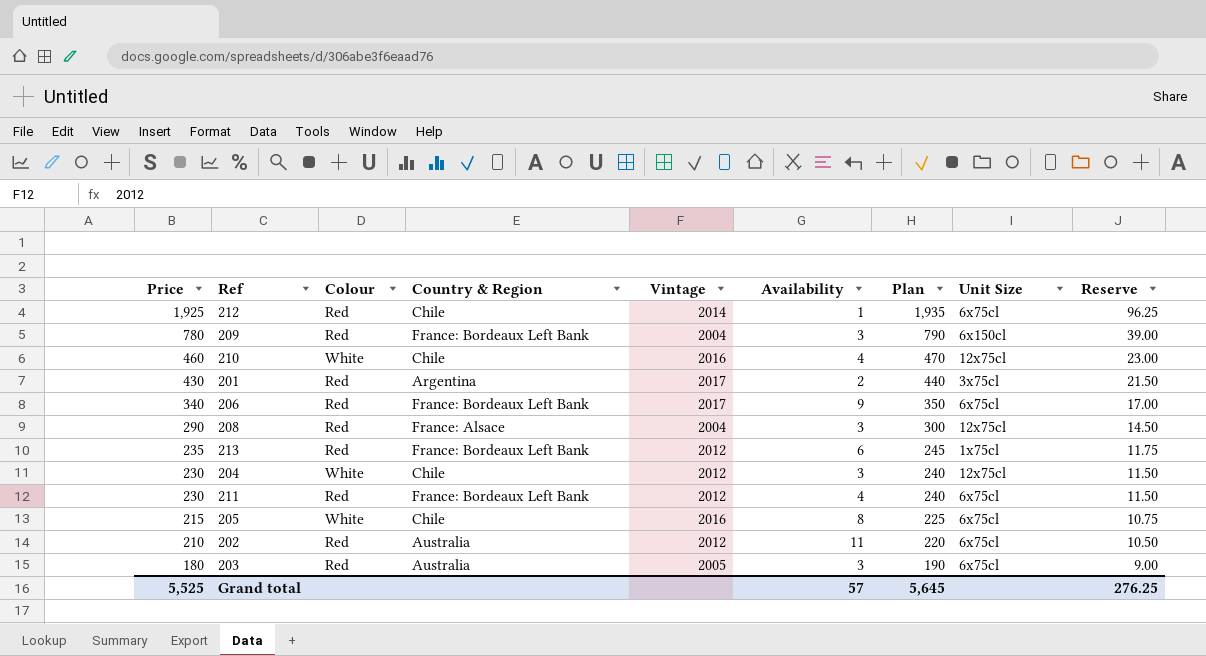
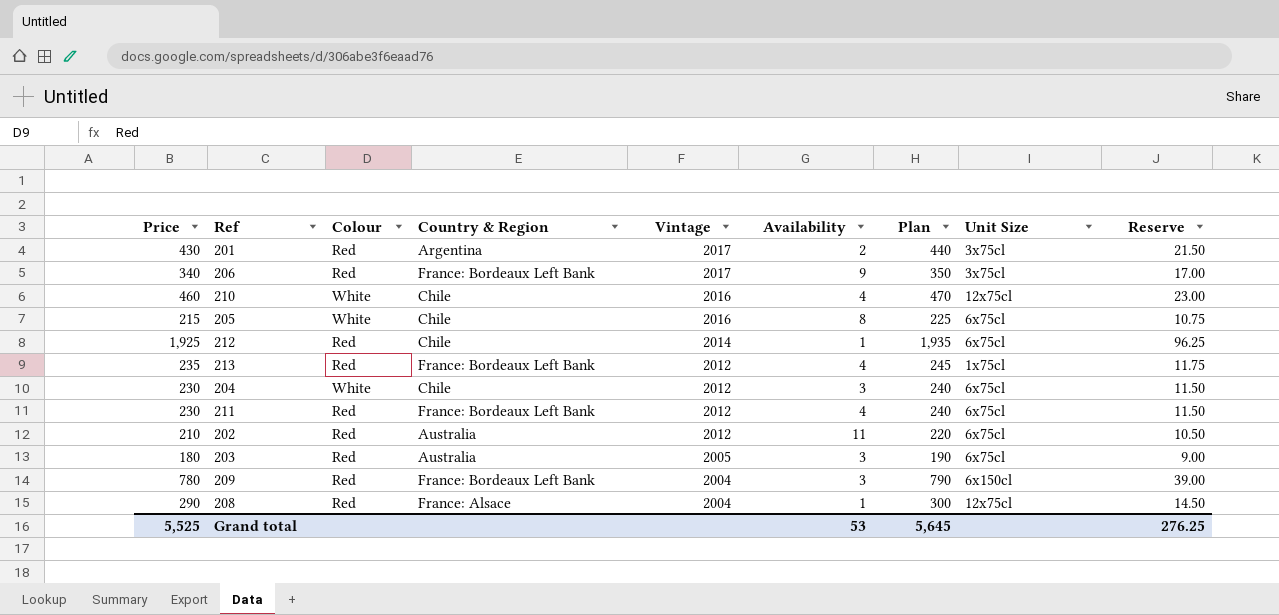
row order: Price descending -> Vintage descending
206 | Unit Size: 6x75cl -> 3x75cl
213 | Availability: 6 -> 4
204 | Unit Size: 12x75cl -> 6x75cl
208 | Availability: 3 -> 1
Grand total | Availability: 57 -> 53

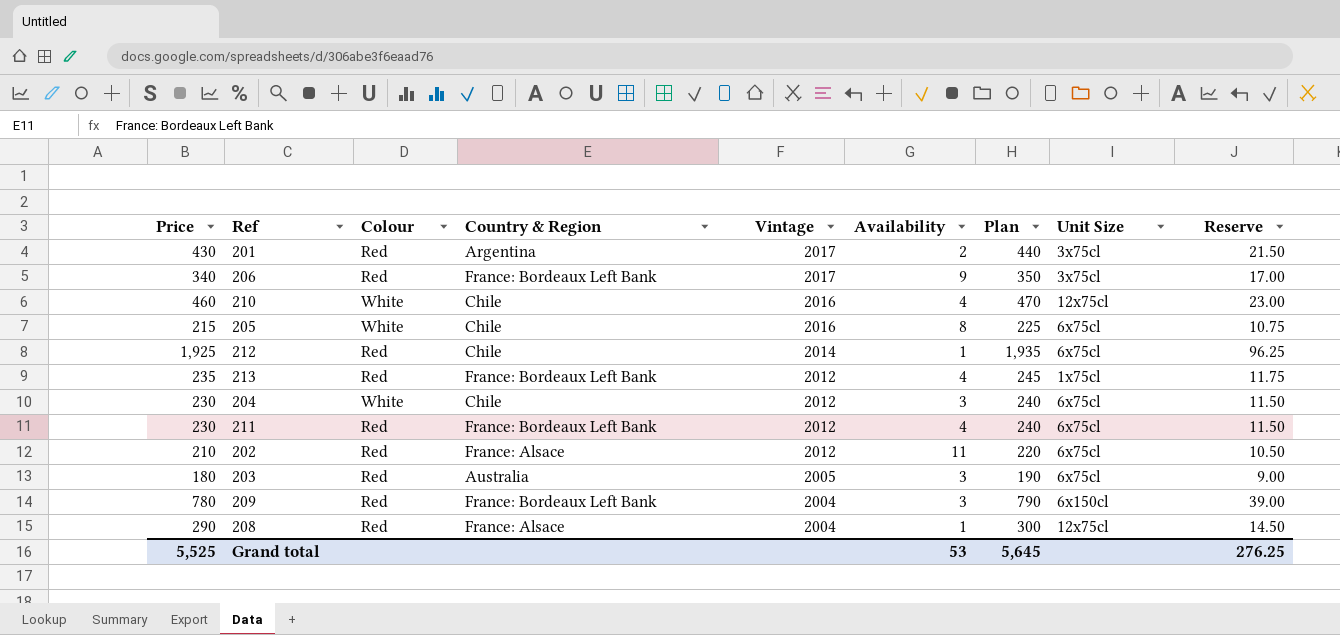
202 | Country & Region: Australia -> France: Alsace

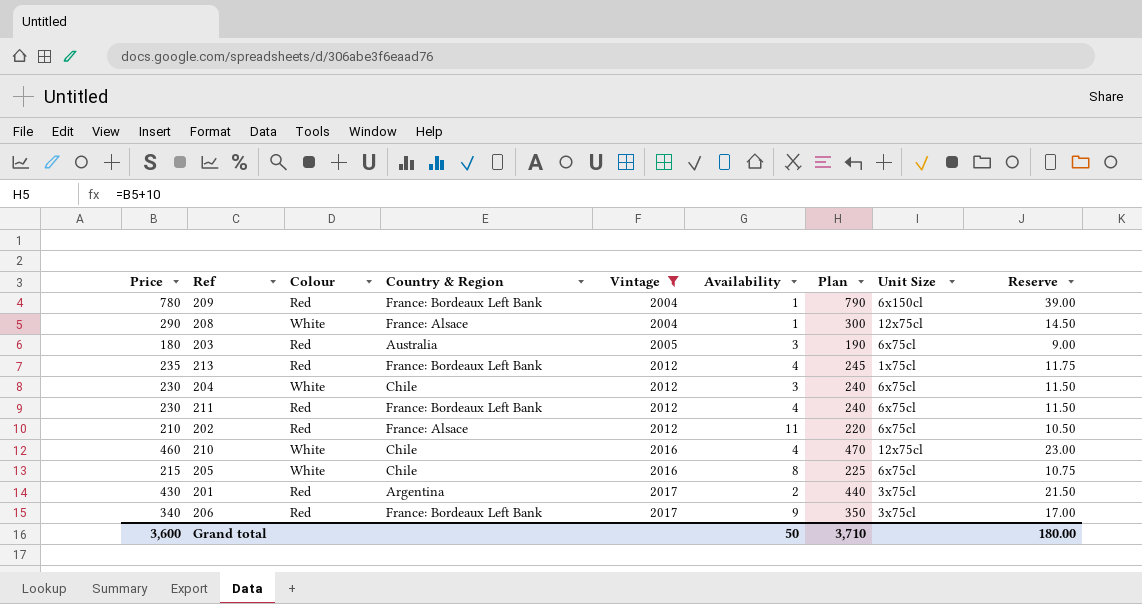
filter: none -> Vintage != 2014
row order: Vintage descending -> Vintage ascending
209 | Availability: 3 -> 1
208 | Colour: Red -> White
Grand total | Price: 5,525 -> 3,600
Grand total | Availability: 53 -> 50
Grand total | Plan: 5,645 -> 3,710
Grand total | Reserve: 276.25 -> 180.00

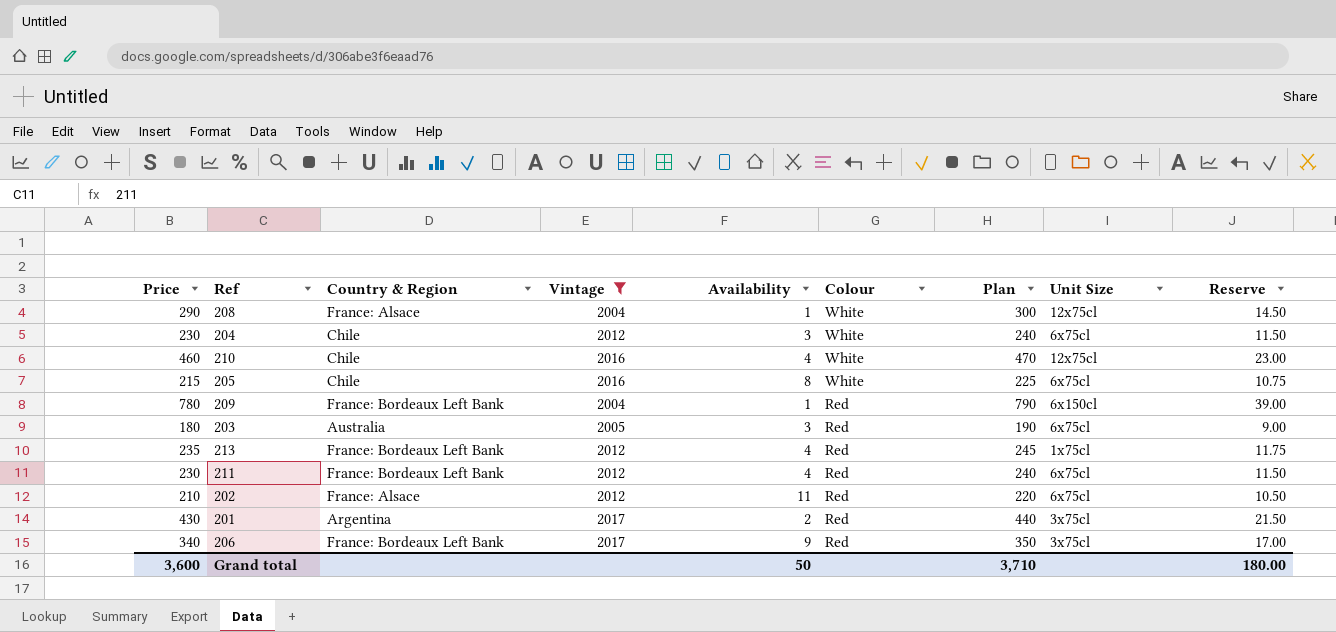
row order: Vintage ascending -> Colour descending
column Colour | position: 3 -> 6

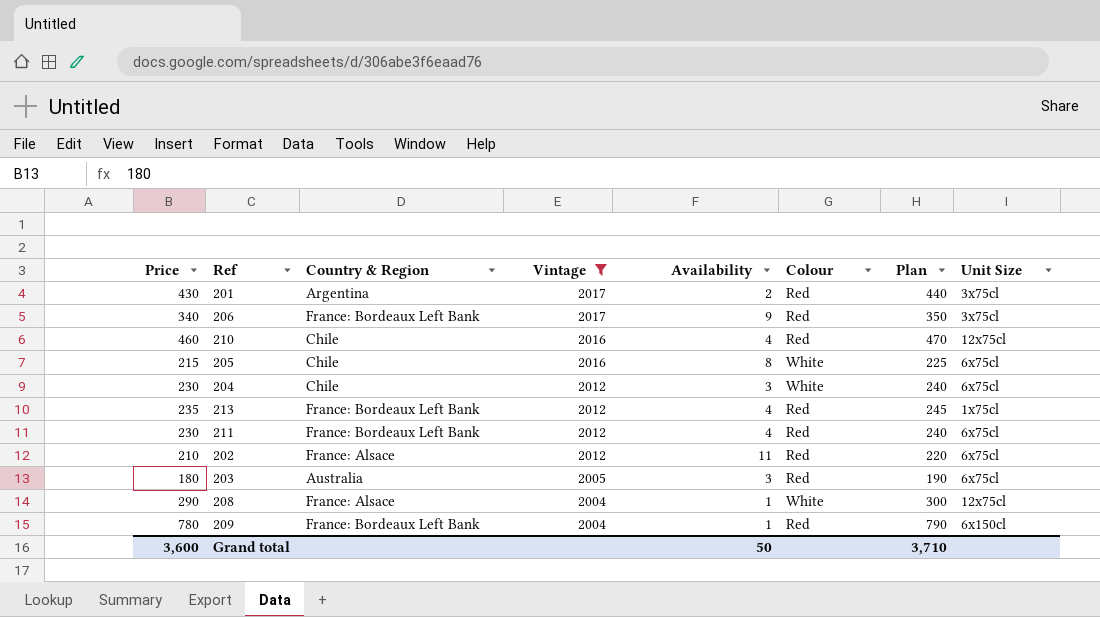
row order: Colour descending -> Vintage descending
column Reserve | formula: [Price] * 0.05 -> none
210 | Colour: White -> Red

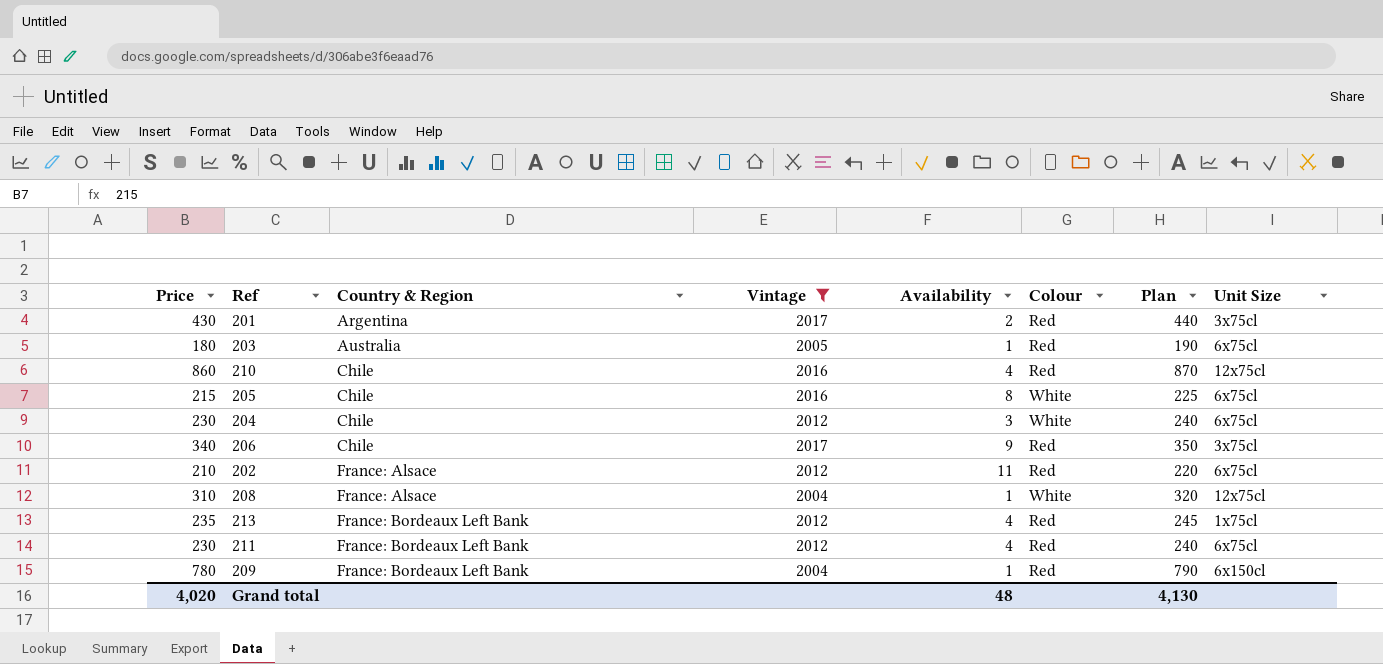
row order: Vintage descending -> Country & Region ascending
203 | Availability: 3 -> 1
210 | Price: 460 -> 860
210 | Plan: 470 -> 870
206 | Country & Region: France: Bordeaux Left Bank -> Chile
208 | Price: 290 -> 310
208 | Plan: 300 -> 320
Grand total | Price: 3,600 -> 4,020
Grand total | Availability: 50 -> 48
Grand total | Plan: 3,710 -> 4,130

